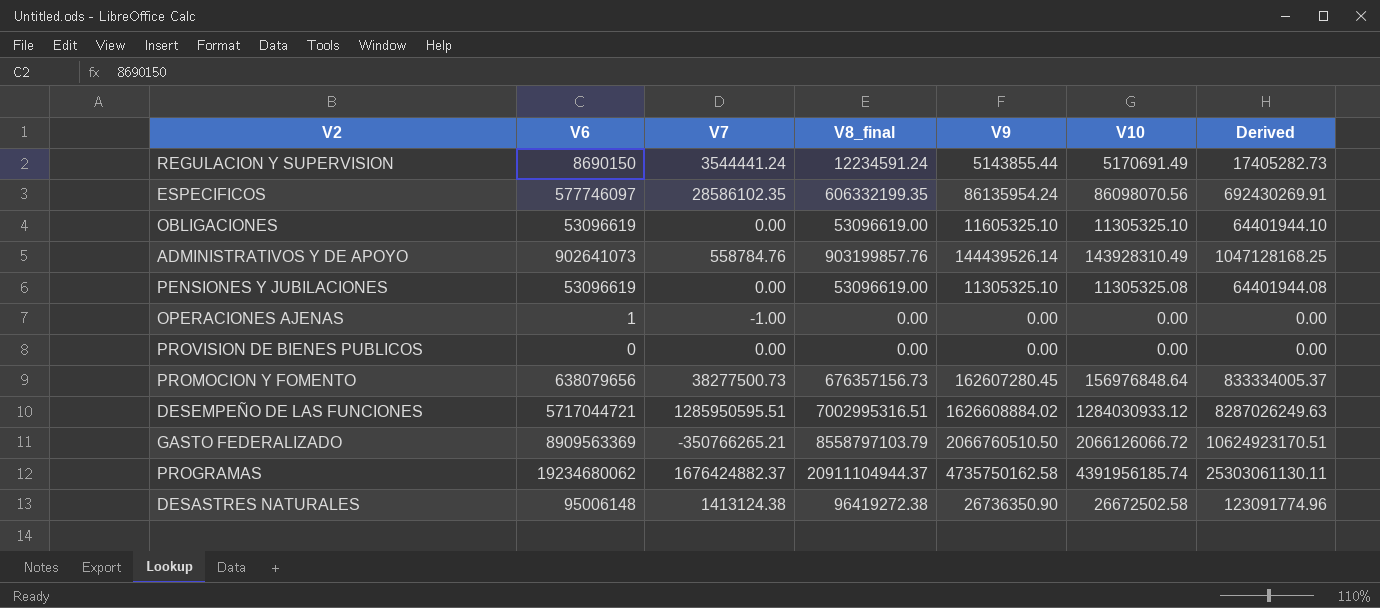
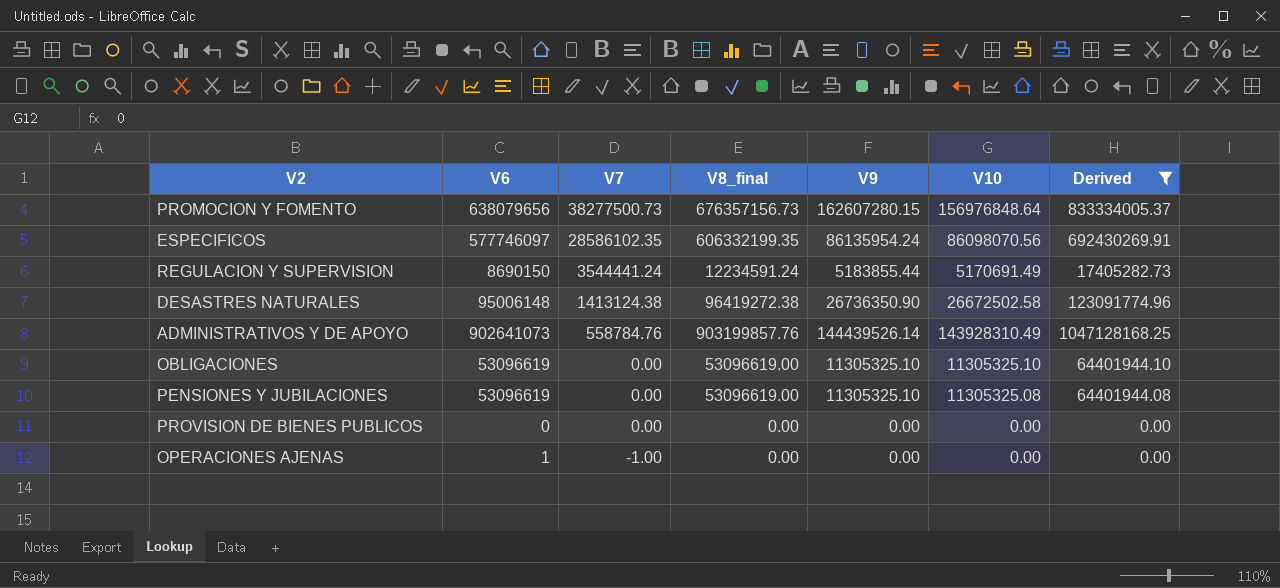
filter: none -> Derived <= 1047128168.25
row order: none -> V7 descending
PROMOCION Y FOMENTO | V9: 162607280.45 -> 162607280.15
REGULACION Y SUPERVISION | V9: 5143855.44 -> 5183855.44
OBLIGACIONES | V9: 11605325.10 -> 11305325.10

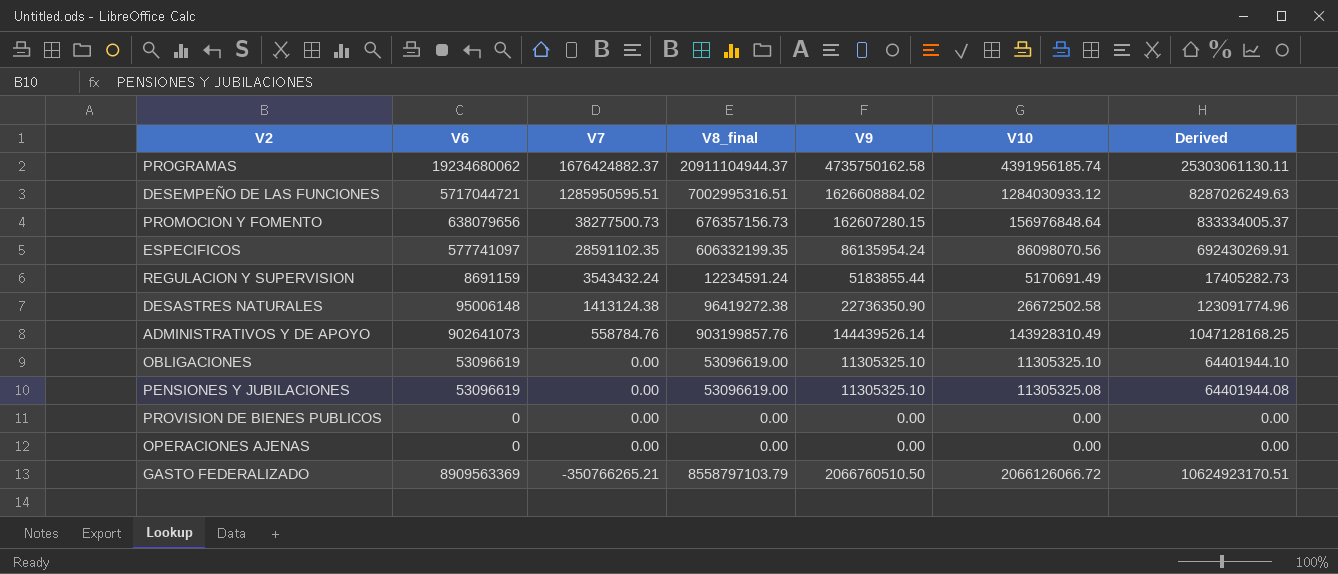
filter: Derived <= 1047128168.25 -> none
ESPECIFICOS | V6: 577746097 -> 577741097
ESPECIFICOS | V7: 28586102.35 -> 28591102.35
REGULACION Y SUPERVISION | V6: 8690150 -> 8691159
REGULACION Y SUPERVISION | V7: 3544441.24 -> 3543432.24
DESASTRES NATURALES | V9: 26736350.90 -> 22736350.90
OPERACIONES AJENAS | V6: 1 -> 0
OPERACIONES AJENAS | V7: -1.00 -> 0.00

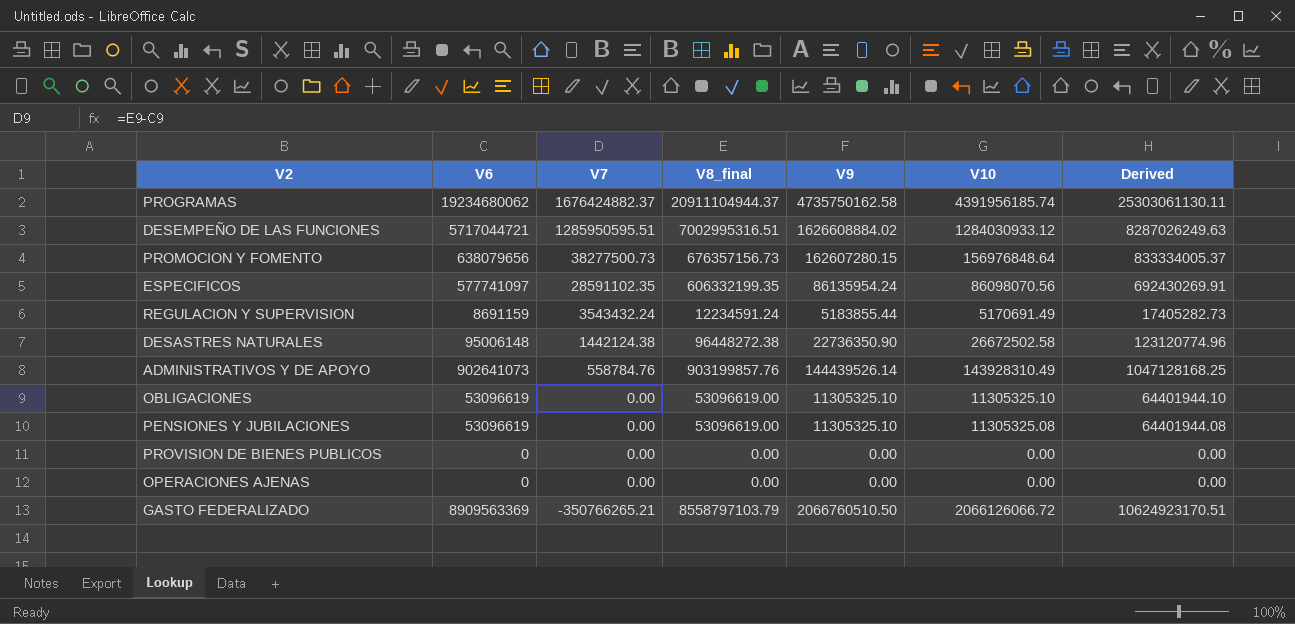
DESASTRES NATURALES | V7: 1413124.38 -> 1442124.38
DESASTRES NATURALES | V8_final: 96419272.38 -> 96448272.38
DESASTRES NATURALES | Derived: 123091774.96 -> 123120774.96

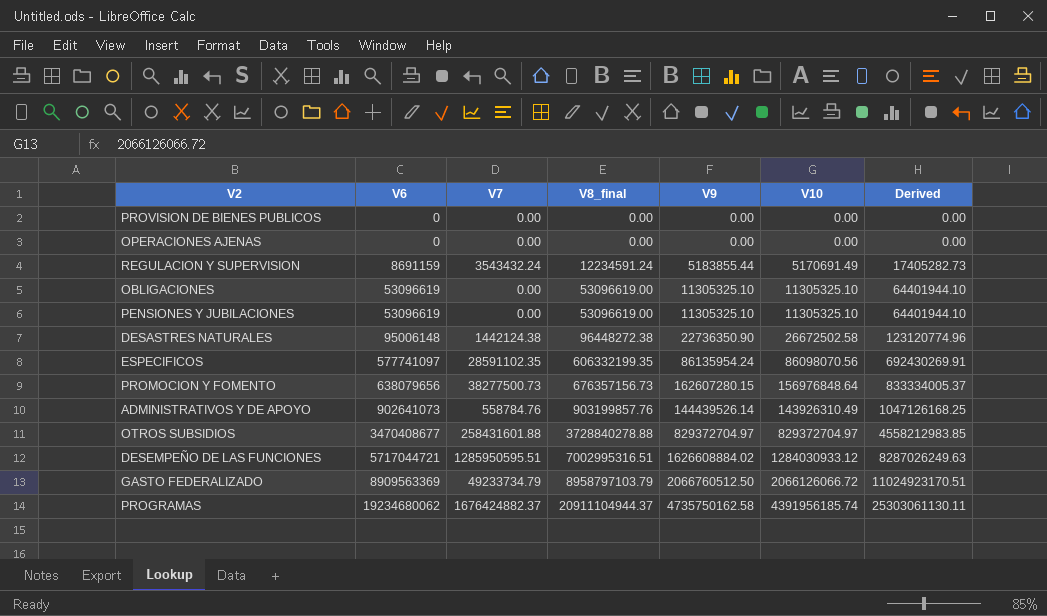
row order: V7 descending -> V6 ascending
PENSIONES Y JUBILACIONES | V10: 11305325.08 -> 11305325.10
PENSIONES Y JUBILACIONES | Derived: 64401944.08 -> 64401944.10
ADMINISTRATIVOS Y DE APOYO | V10: 143928310.49 -> 143926310.49
ADMINISTRATIVOS Y DE APOYO | Derived: 1047128168.25 -> 1047126168.25
row OTROS SUBSIDIOS: none -> 3470408677 | 258431601.88 | 3728840278.88 | 829372704.97 | 829372704.97 | 4558212983.85
GASTO FEDERALIZADO | V7: -350766265.21 -> 49233734.79
GASTO FEDERALIZADO | V8_final: 8558797103.79 -> 8958797103.79
GASTO FEDERALIZADO | V9: 2066760510.50 -> 2066760512.50
GASTO FEDERALIZADO | Derived: 10624923170.51 -> 11024923170.51

